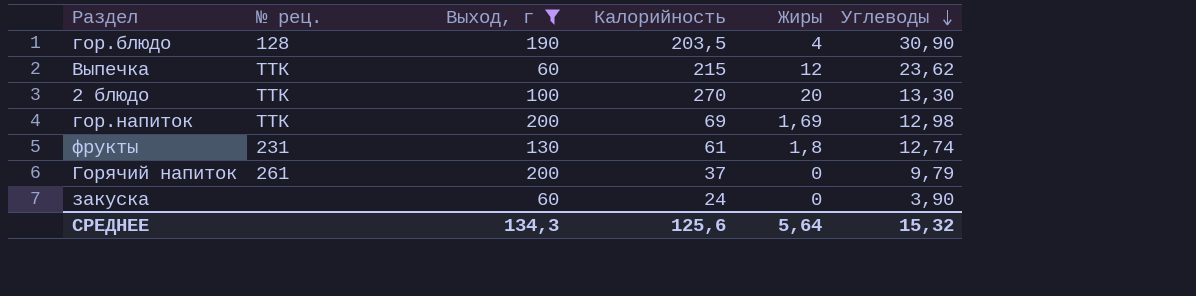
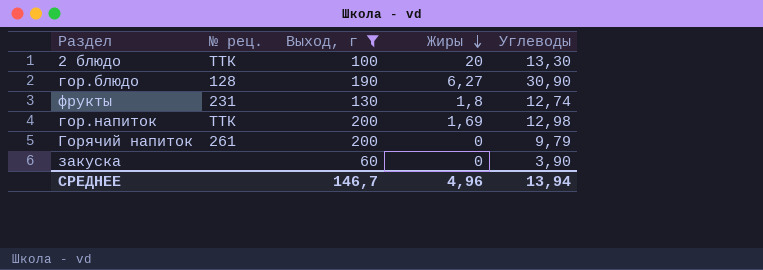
row order: Углеводы descending -> Жиры descending
column Калорийность | position: 4 -> none
row Выпечка: ТТК | 60 | 215 | 12 | 23,62 -> none
гор.блюдо | Жиры: 4 -> 6,27
СРЕДНЕЕ | Выход, г: 134,3 -> 146,7
СРЕДНЕЕ | Жиры: 5,64 -> 4,96
СРЕДНЕЕ | Углеводы: 15,32 -> 13,94

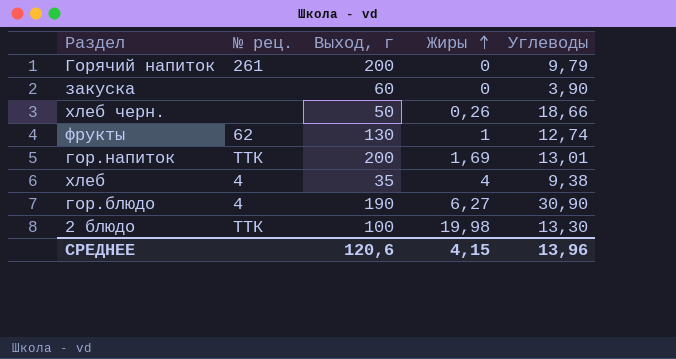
filter: Выход, г >= 60 -> none
row order: Жиры descending -> Жиры ascending
фрукты | № рец.: 231 -> 62
фрукты | Жиры: 1,8 -> 1
гор.напиток | Углеводы: 12,98 -> 13,01
гор.блюдо | № рец.: 128 -> 4
2 блюдо | Жиры: 20 -> 19,98
СРЕДНЕЕ | Выход, г: 146,7 -> 120,6
СРЕДНЕЕ | Жиры: 4,96 -> 4,15
СРЕДНЕЕ | Углеводы: 13,94 -> 13,96

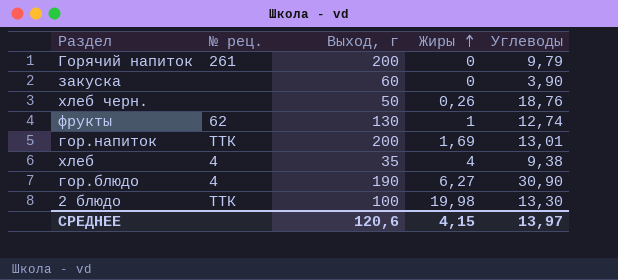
хлеб черн. | Углеводы: 18,66 -> 18,76
СРЕДНЕЕ | Углеводы: 13,96 -> 13,97

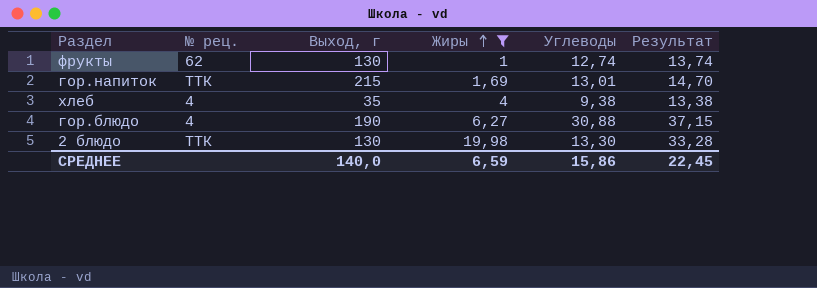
filter: none -> Жиры >= 1
column Результат | formula: none -> [Жиры] + [Углеводы]
гор.напиток | Выход, г: 200 -> 215
гор.блюдо | Углеводы: 30,90 -> 30,88
2 блюдо | Выход, г: 100 -> 130
СРЕДНЕЕ | Выход, г: 120,6 -> 140,0
СРЕДНЕЕ | Жиры: 4,15 -> 6,59
СРЕДНЕЕ | Углеводы: 13,97 -> 15,86

